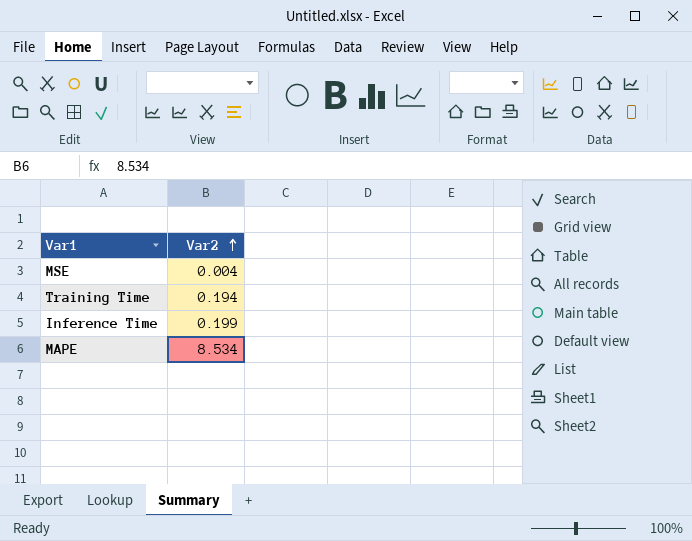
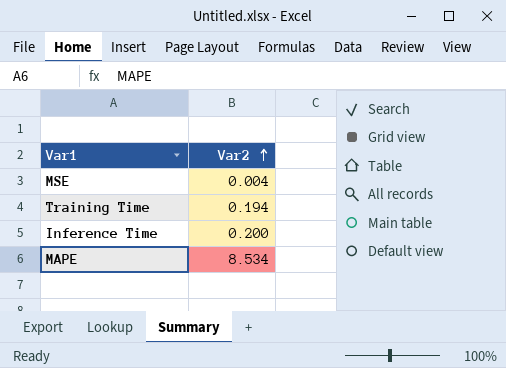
Inference Time | Var2: 0.199 -> 0.200

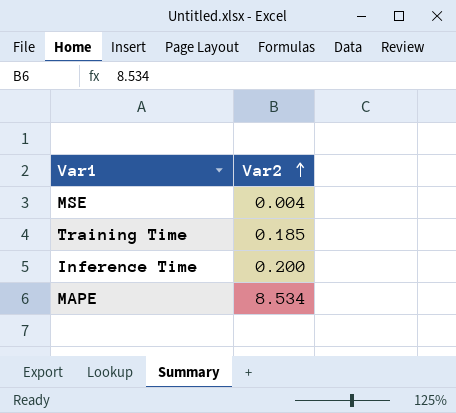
Training Time | Var2: 0.194 -> 0.185

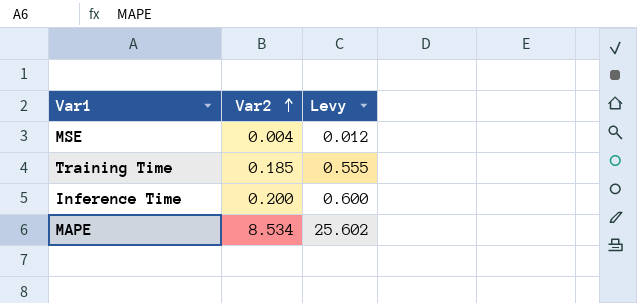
column Levy | formula: none -> [Var2] * 3

